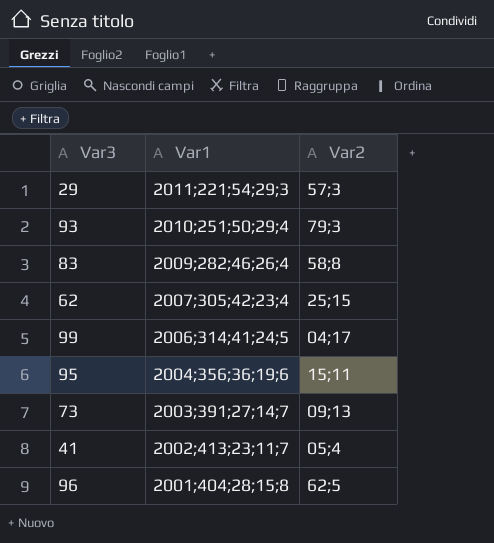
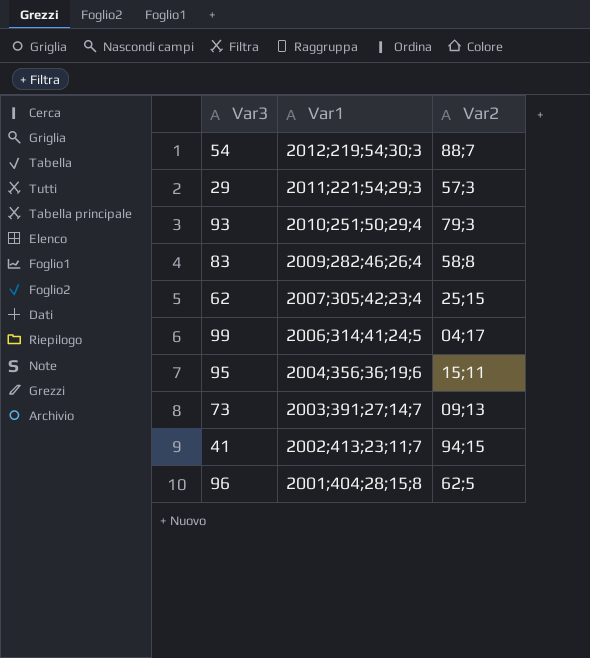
row 54: none -> 2012;219;54;30;3 | 88;7
41 | Var2: 05;4 -> 94;15

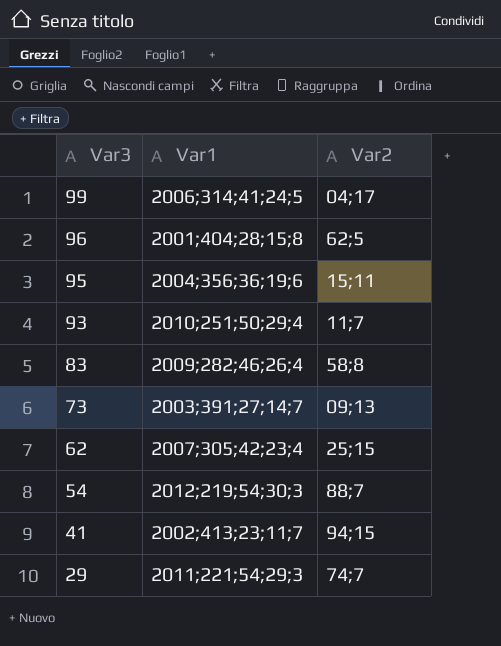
row order: Var1 descending -> Var3 descending
93 | Var2: 79;3 -> 11;7
29 | Var2: 57;3 -> 74;7

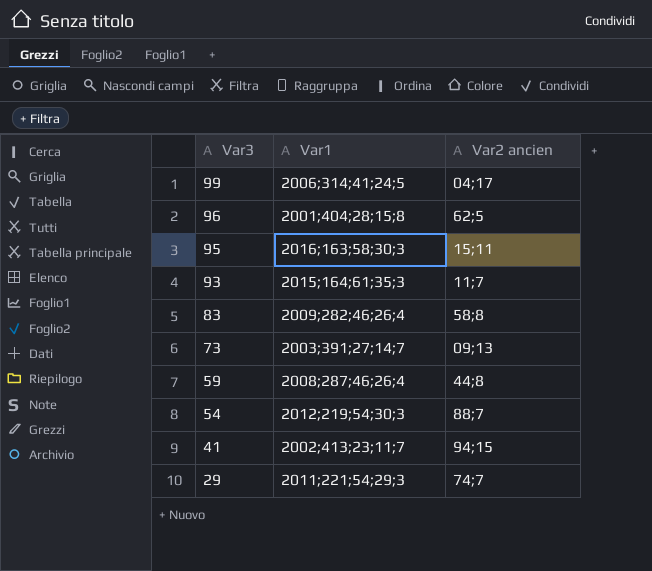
column name: Var2 -> Var2 ancien
row 62: 2007;305;42;23;4 | 25;15 -> none
95 | Var1: 2004;356;36;19;6 -> 2016;163;58;30;3
93 | Var1: 2010;251;50;29;4 -> 2015;164;61;35;3
row 59: none -> 2008;287;46;26;4 | 44;8

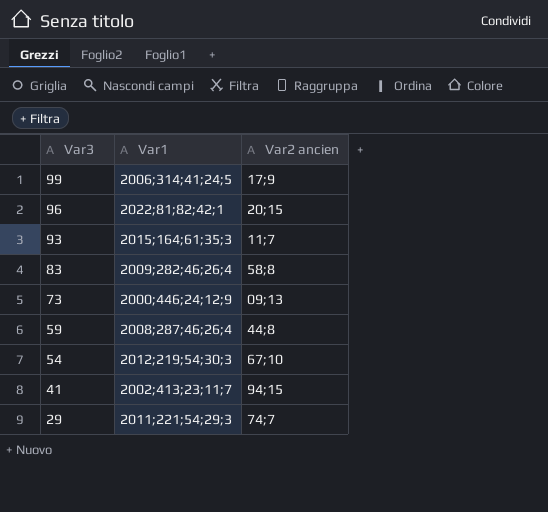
row 95: 2016;163;58;30;3 | 15;11 -> none
99 | Var2 ancien: 04;17 -> 17;9
96 | Var1: 2001;404;28;15;8 -> 2022;81;82;42;1
96 | Var2 ancien: 62;5 -> 20;15
73 | Var1: 2003;391;27;14;7 -> 2000;446;24;12;9
54 | Var2 ancien: 88;7 -> 67;10

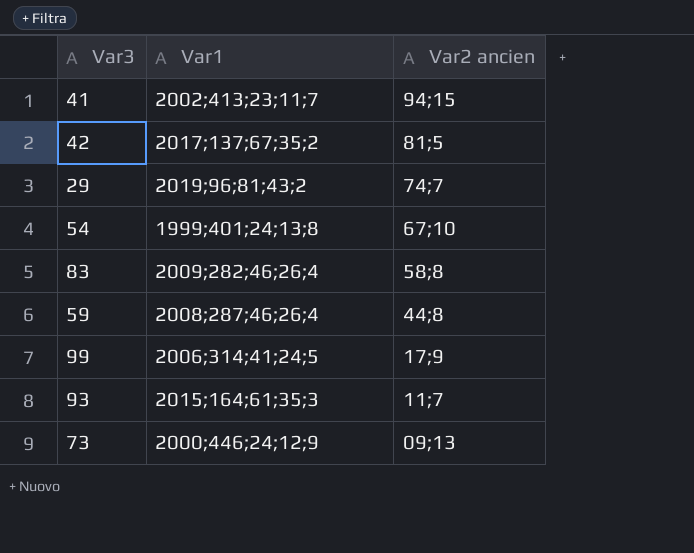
row order: Var3 descending -> Var2 ancien descending
row 96: 2022;81;82;42;1 | 20;15 -> none
row 42: none -> 2017;137;67;35;2 | 81;5
29 | Var1: 2011;221;54;29;3 -> 2019;96;81;43;2
54 | Var1: 2012;219;54;30;3 -> 1999;401;24;13;8

